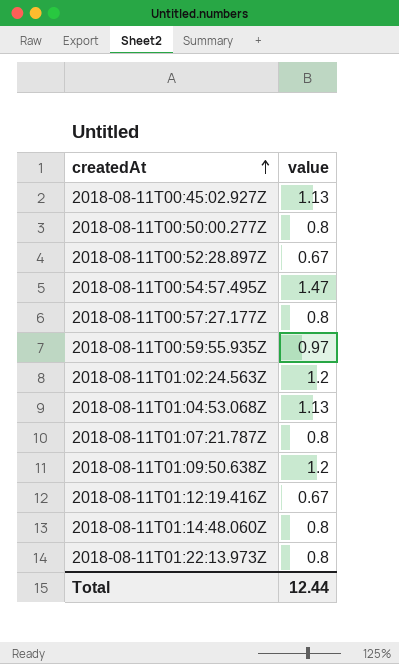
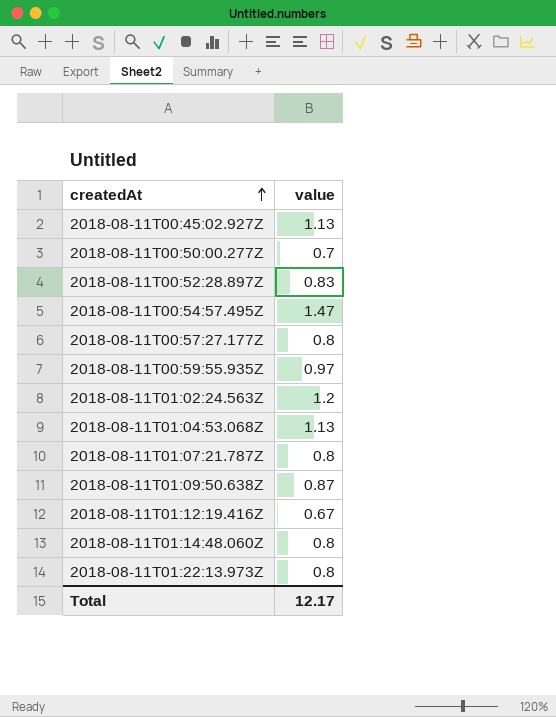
2018-08-11T00:50:00.277Z | value: 0.8 -> 0.7
2018-08-11T00:52:28.897Z | value: 0.67 -> 0.83
2018-08-11T01:09:50.638Z | value: 1.2 -> 0.87
Total | value: 12.44 -> 12.17

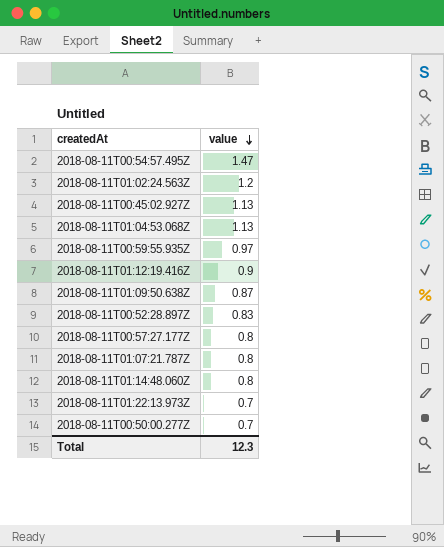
row order: createdAt ascending -> value descending
2018-08-11T01:12:19.416Z | value: 0.67 -> 0.9
2018-08-11T01:22:13.973Z | value: 0.8 -> 0.7
Total | value: 12.17 -> 12.3

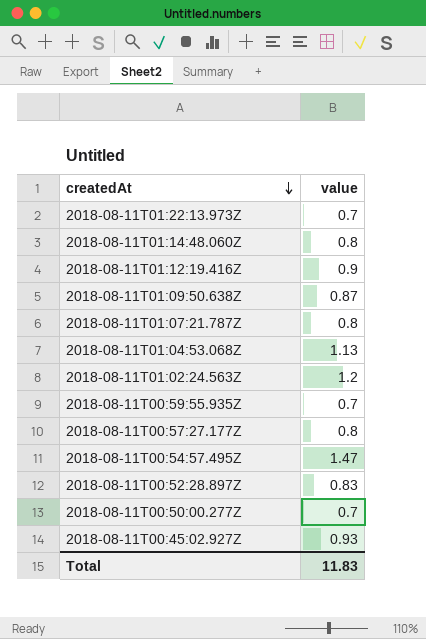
row order: value descending -> createdAt descending
2018-08-11T00:59:55.935Z | value: 0.97 -> 0.7
2018-08-11T00:45:02.927Z | value: 1.13 -> 0.93
Total | value: 12.3 -> 11.83

